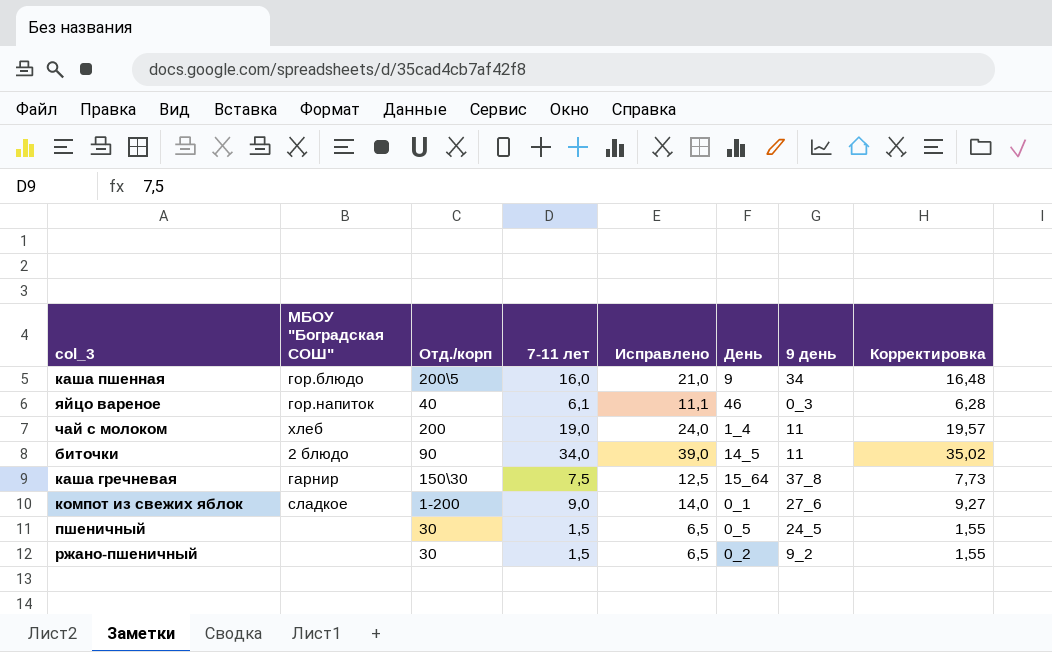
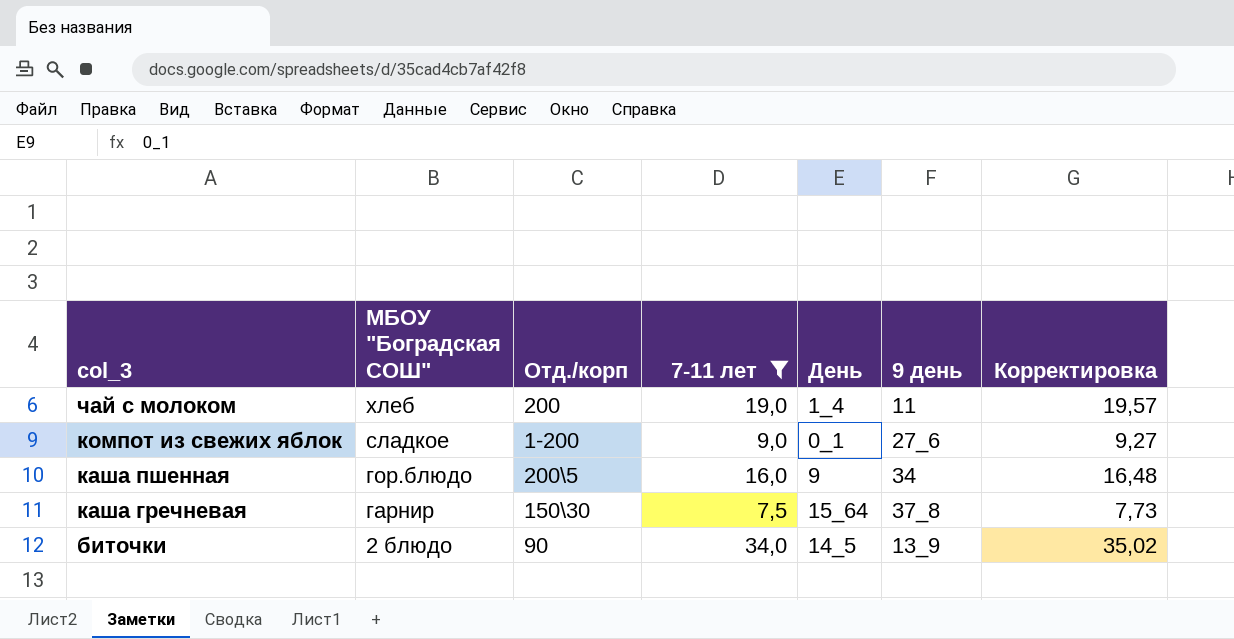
filter: none -> 7-11 лет >= 7,5
row order: none -> col_3 descending
column Исправлено | formula: [7-11 лет] + 5 -> none
биточки | 9 день: 11 -> 13_9

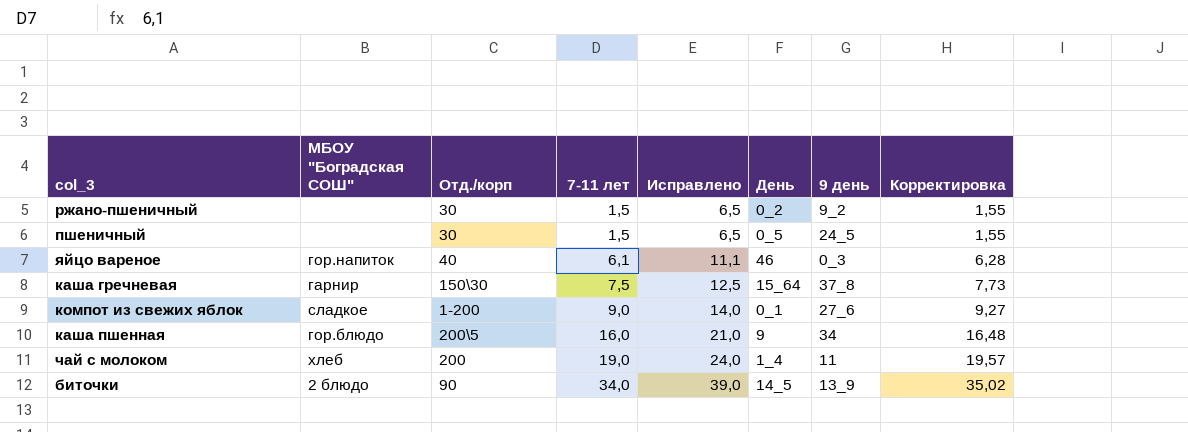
filter: 7-11 лет >= 7,5 -> none
row order: col_3 descending -> 7-11 лет ascending
column Исправлено | formula: none -> [7-11 лет] + 5

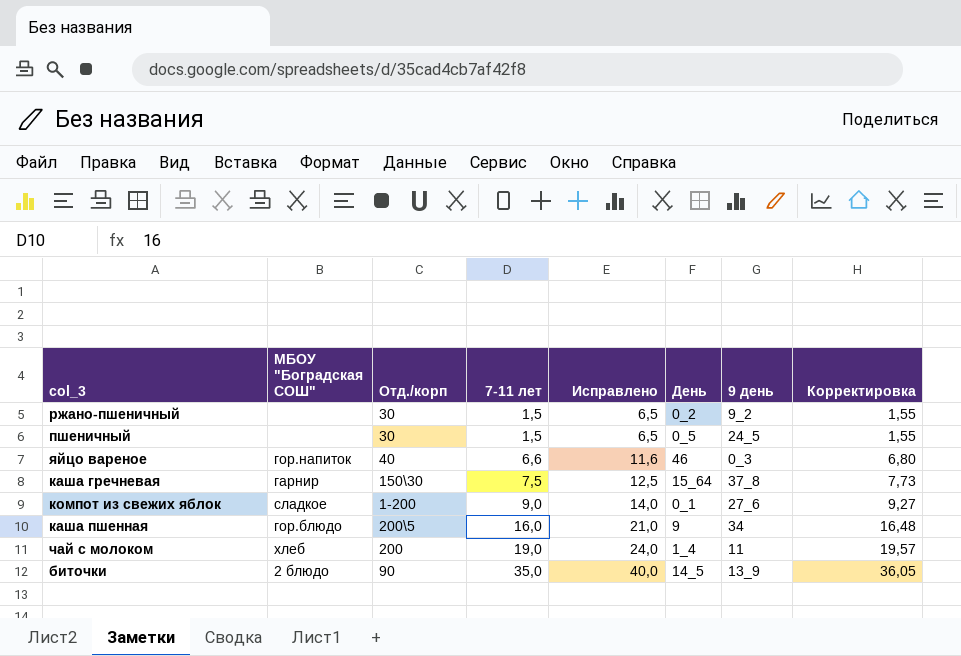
яйцо вареное | 7-11 лет: 6,1 -> 6,6
яйцо вареное | Исправлено: 11,1 -> 11,6
яйцо вареное | Корректировка: 6,28 -> 6,80
биточки | 7-11 лет: 34,0 -> 35,0
биточки | Исправлено: 39,0 -> 40,0
биточки | Корректировка: 35,02 -> 36,05

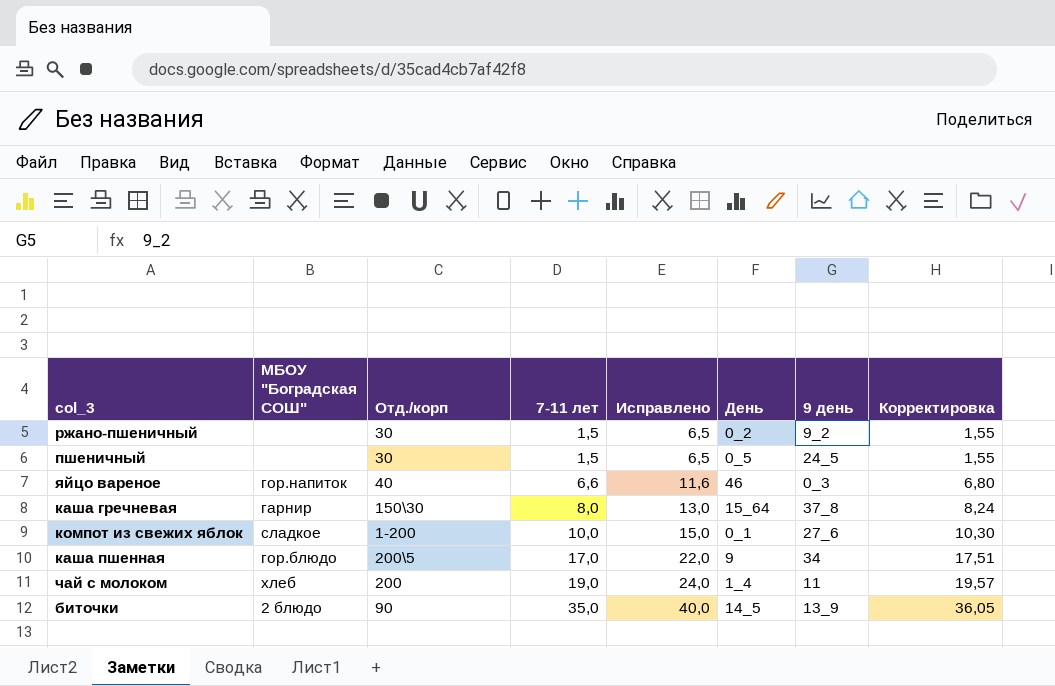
каша гречневая | 7-11 лет: 7,5 -> 8,0
каша гречневая | Исправлено: 12,5 -> 13,0
каша гречневая | Корректировка: 7,73 -> 8,24
компот из свежих яблок | 7-11 лет: 9,0 -> 10,0
компот из свежих яблок | Исправлено: 14,0 -> 15,0
компот из свежих яблок | Корректировка: 9,27 -> 10,30
каша пшенная | 7-11 лет: 16,0 -> 17,0
каша пшенная | Исправлено: 21,0 -> 22,0
каша пшенная | Корректировка: 16,48 -> 17,51

